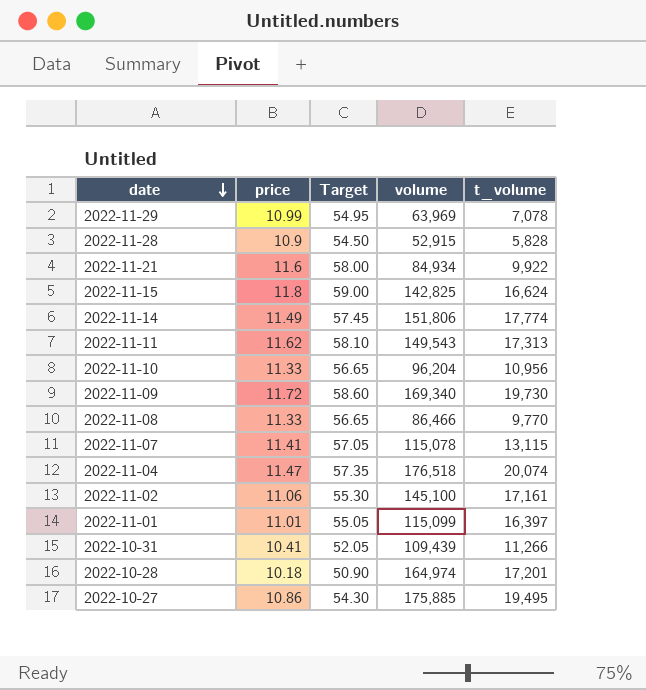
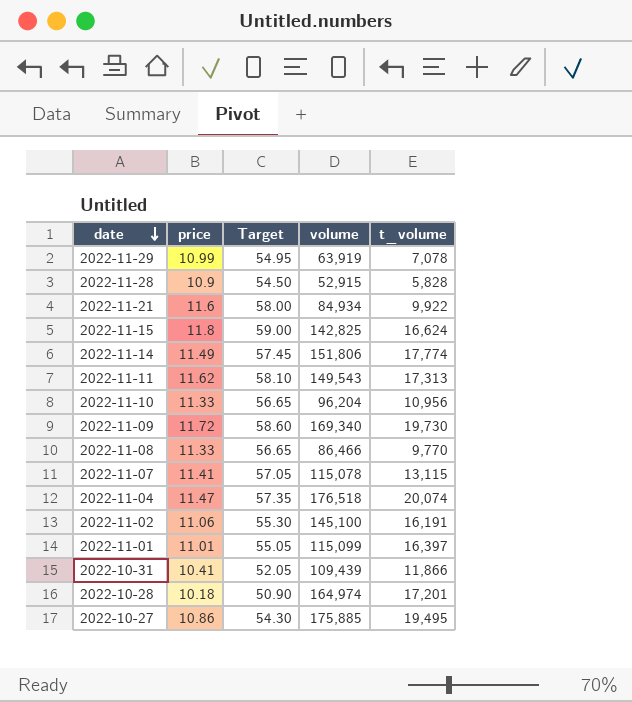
2022-11-29 | volume: 63,969 -> 63,919
2022-11-02 | t_volume: 17,161 -> 16,191
2022-10-31 | t_volume: 11,266 -> 11,866

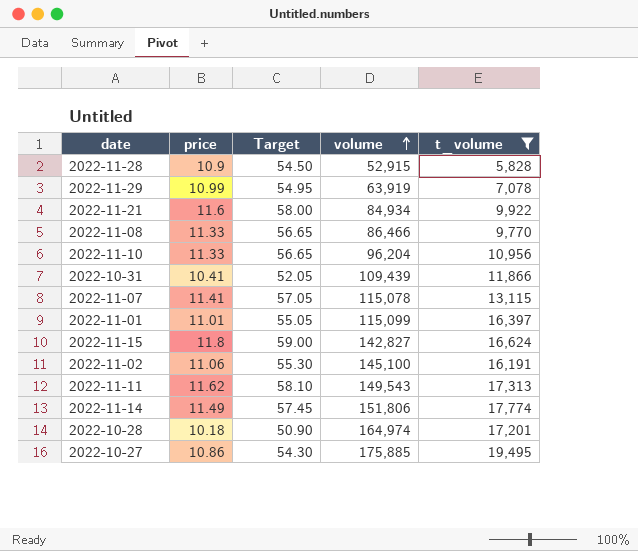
filter: none -> t_volume <= 19,495
row order: date descending -> volume ascending
2022-11-15 | volume: 142,825 -> 142,827

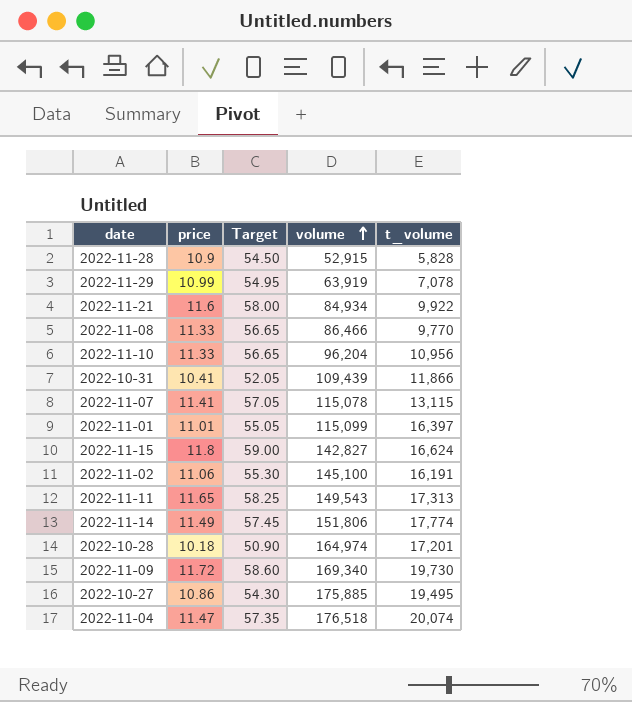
filter: t_volume <= 19,495 -> none
2022-11-11 | price: 11.62 -> 11.65
2022-11-11 | Target: 58.10 -> 58.25

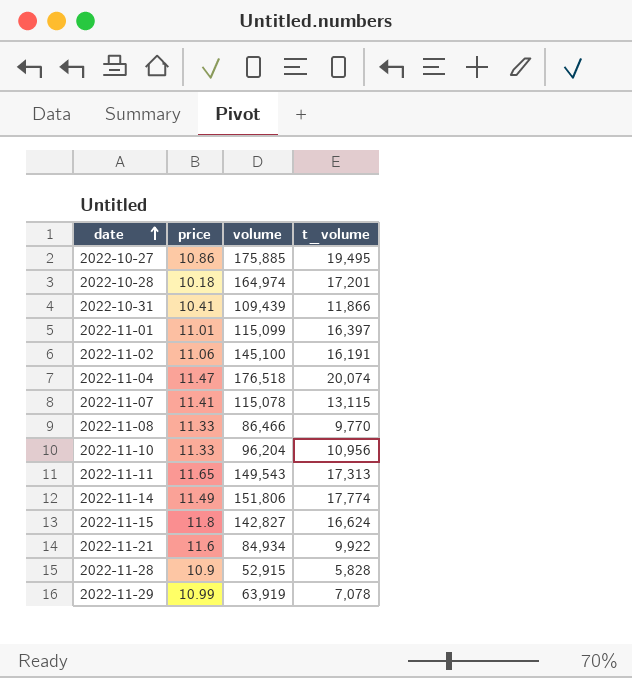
row order: volume ascending -> date ascending
column Target | formula: [price] * 5 -> none
row 2022-11-09: 11.72 | 58.60 | 169,340 | 19,730 -> none

